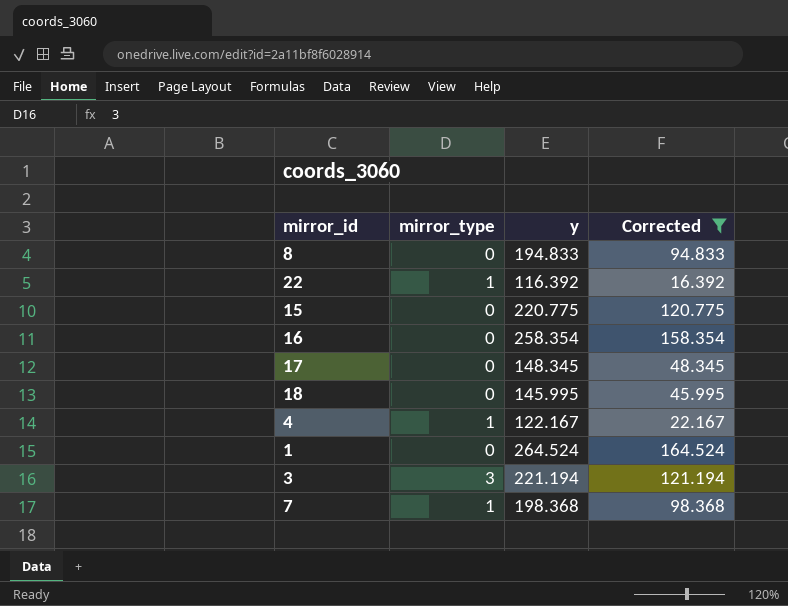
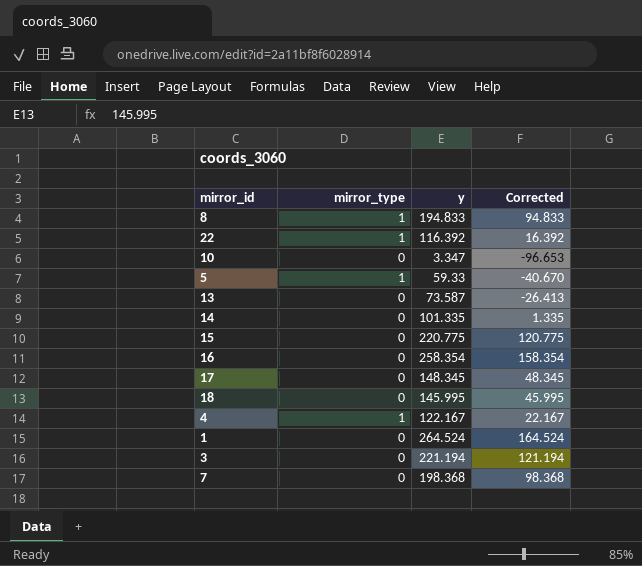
filter: Corrected >= 16.392 -> none
8 | mirror_type: 0 -> 1
3 | mirror_type: 3 -> 0
7 | mirror_type: 1 -> 0

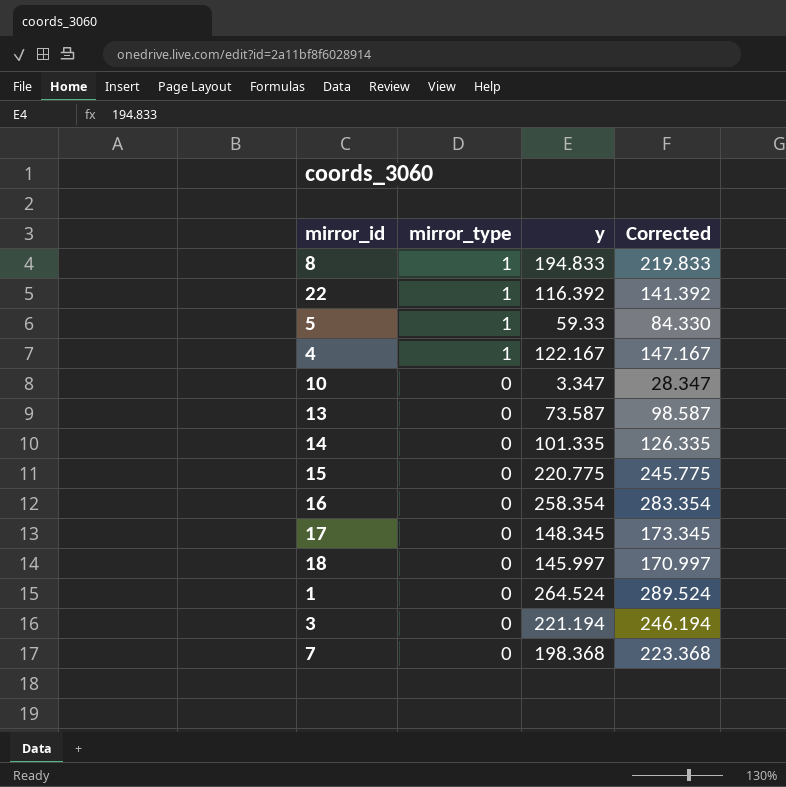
row order: none -> mirror_type descending
column Corrected | formula: [y] - 100 -> [y] + 25
18 | y: 145.995 -> 145.997

